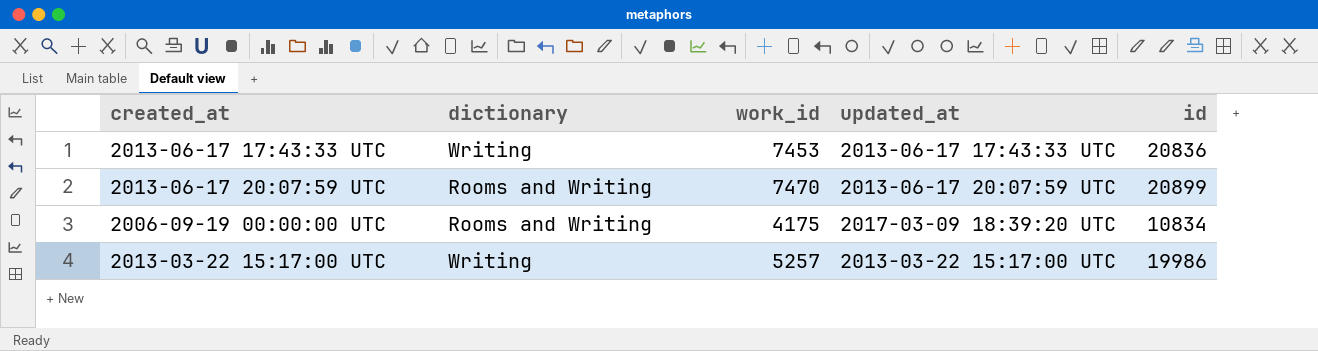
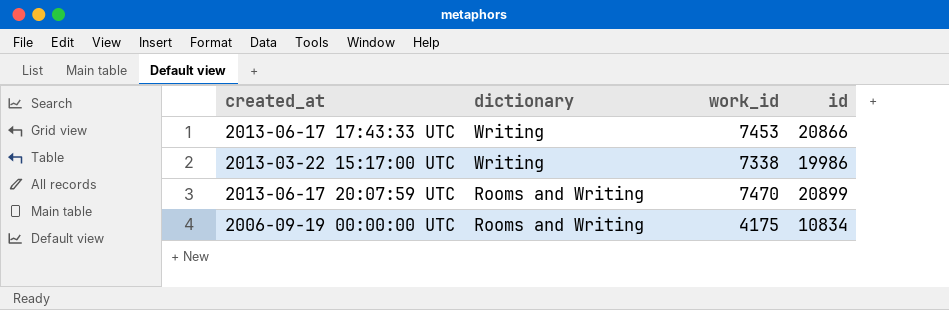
row order: none -> dictionary descending
column updated_at | position: 4 -> none
2013-06-17 17:43:33 UTC | id: 20836 -> 20866
2013-03-22 15:17:00 UTC | work_id: 5257 -> 7338

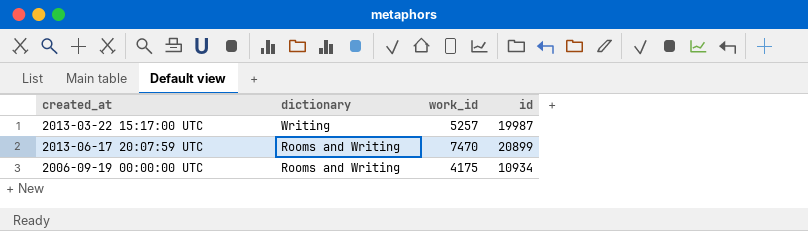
row 2013-06-17 17:43:33 UTC: Writing | 7453 | 20866 -> none
2013-03-22 15:17:00 UTC | work_id: 7338 -> 5257
2013-03-22 15:17:00 UTC | id: 19986 -> 19987
2006-09-19 00:00:00 UTC | id: 10834 -> 10934

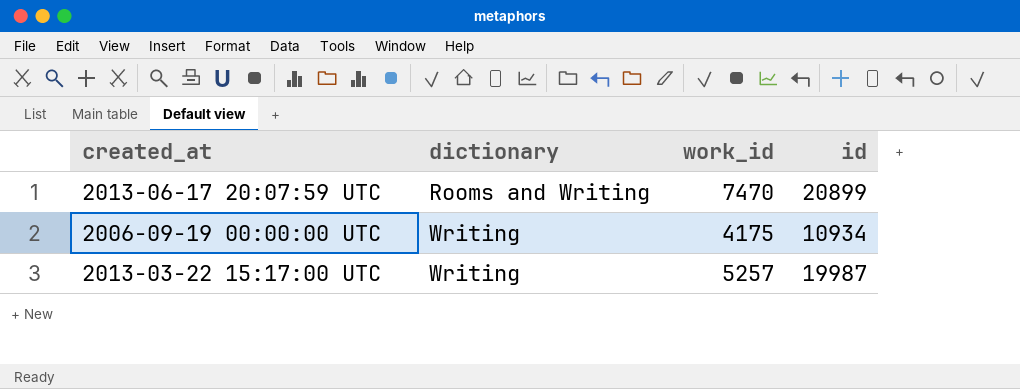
row order: dictionary descending -> dictionary ascending
2006-09-19 00:00:00 UTC | dictionary: Rooms and Writing -> Writing

